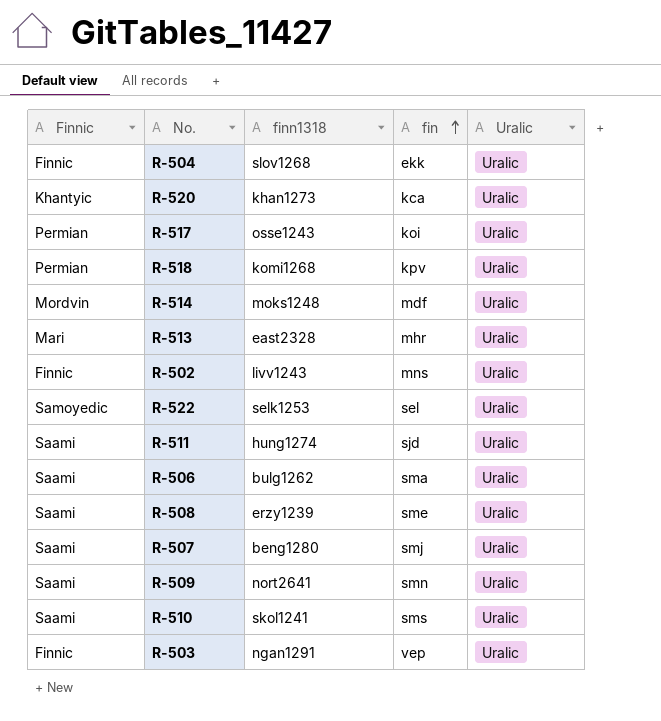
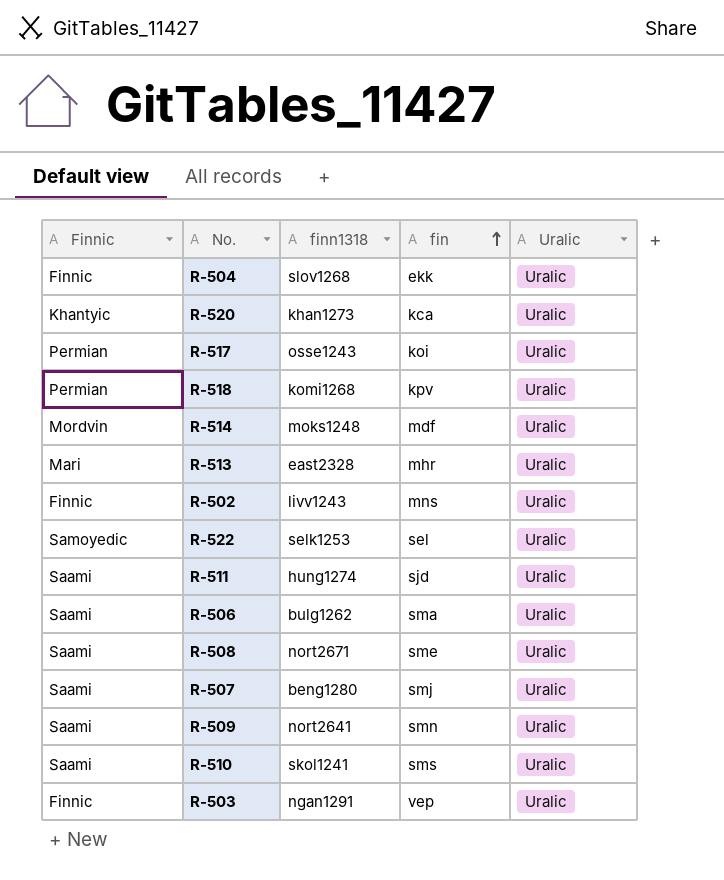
R-508 | finn1318: erzy1239 -> nort2671

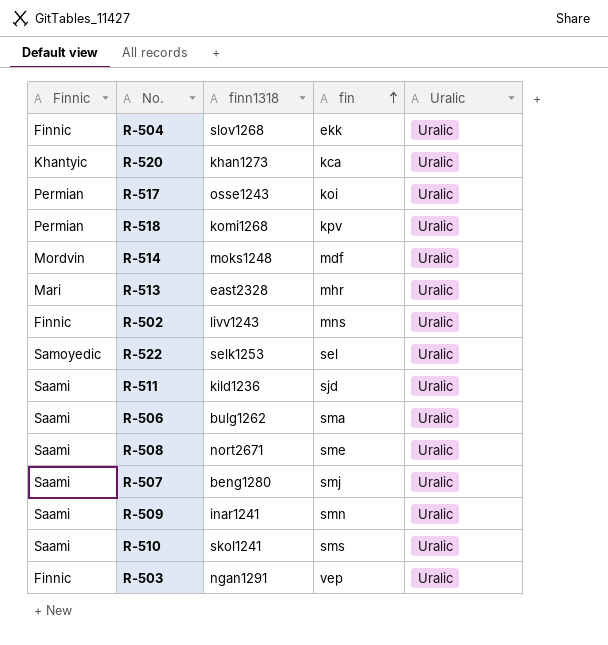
R-511 | finn1318: hung1274 -> kild1236
R-509 | finn1318: nort2641 -> inar1241

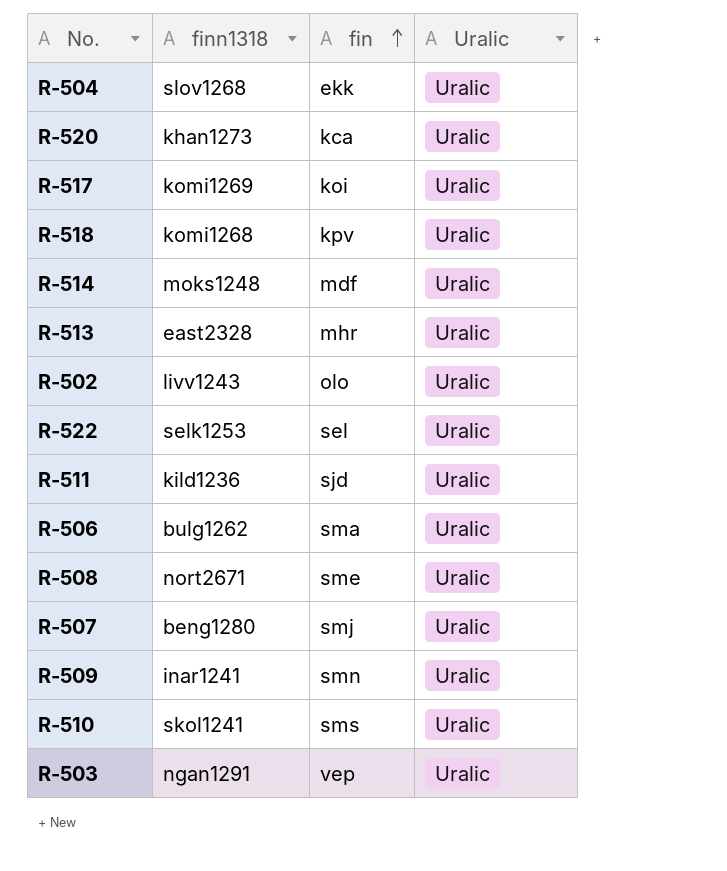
column Finnic | position: 1 -> none
R-517 | finn1318: osse1243 -> komi1269
R-502 | fin: mns -> olo

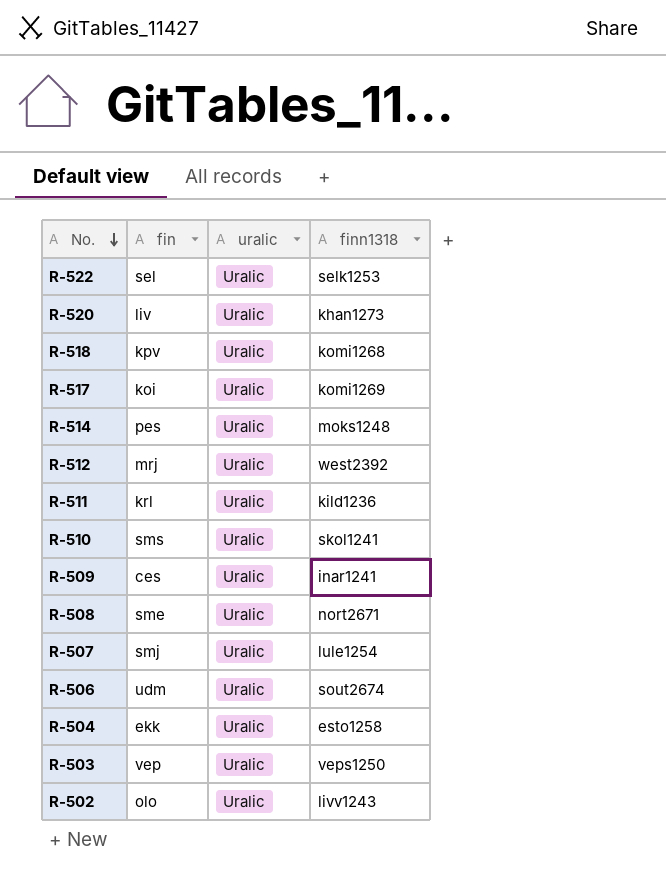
row order: fin ascending -> No. descending
column name: Uralic -> uralic
column finn1318 | position: 2 -> 4
row R-513: east2328 | mhr | Uralic -> none
R-520 | fin: kca -> liv
R-514 | fin: mdf -> pes
row R-512: none -> mrj | Uralic | west2392
R-511 | fin: sjd -> krl
R-509 | fin: smn -> ces
R-507 | finn1318: beng1280 -> lule1254
R-506 | fin: sma -> udm
R-506 | finn1318: bulg1262 -> sout2674
R-504 | finn1318: slov1268 -> esto1258
R-503 | finn1318: ngan1291 -> veps1250

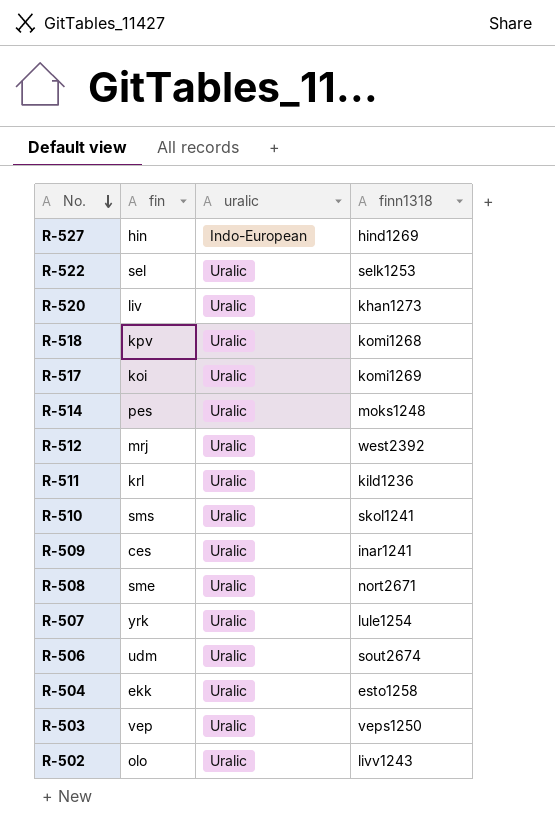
row R-527: none -> hin | Indo-European | hind1269
R-507 | fin: smj -> yrk

